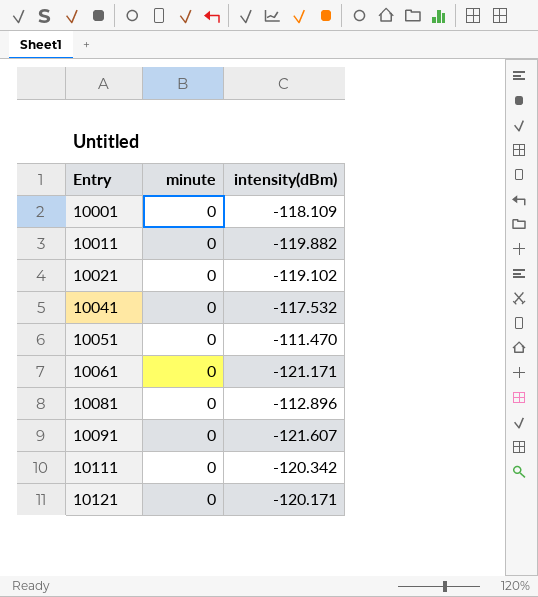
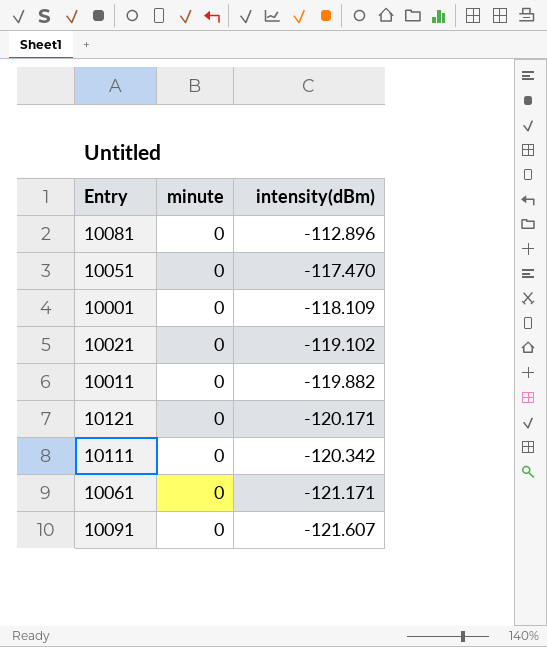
row order: Entry ascending -> intensity(dBm) descending
row 10041: 0 | -117.532 -> none
10051 | intensity(dBm): -111.470 -> -117.470

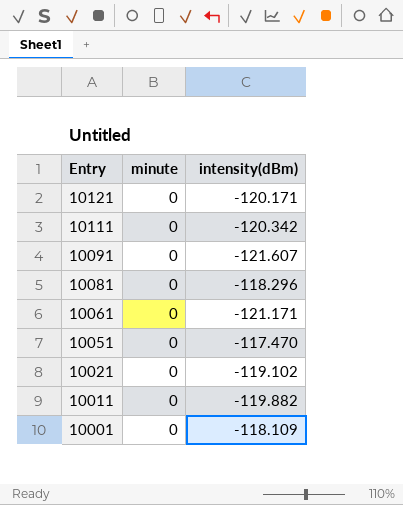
row order: intensity(dBm) descending -> Entry descending
10081 | intensity(dBm): -112.896 -> -118.296

